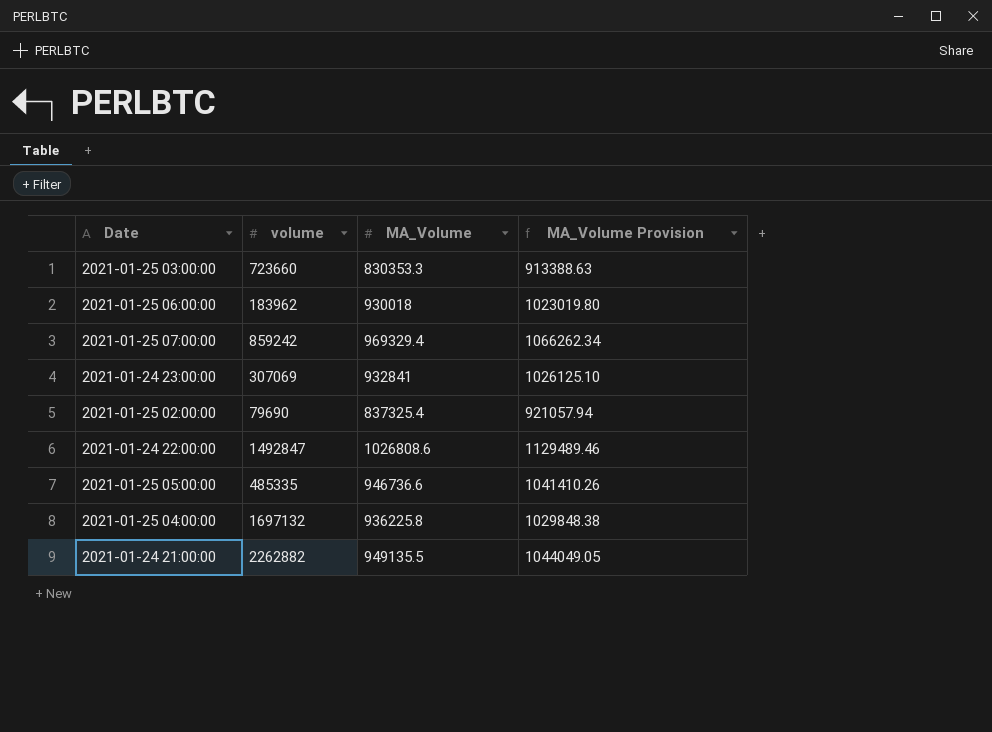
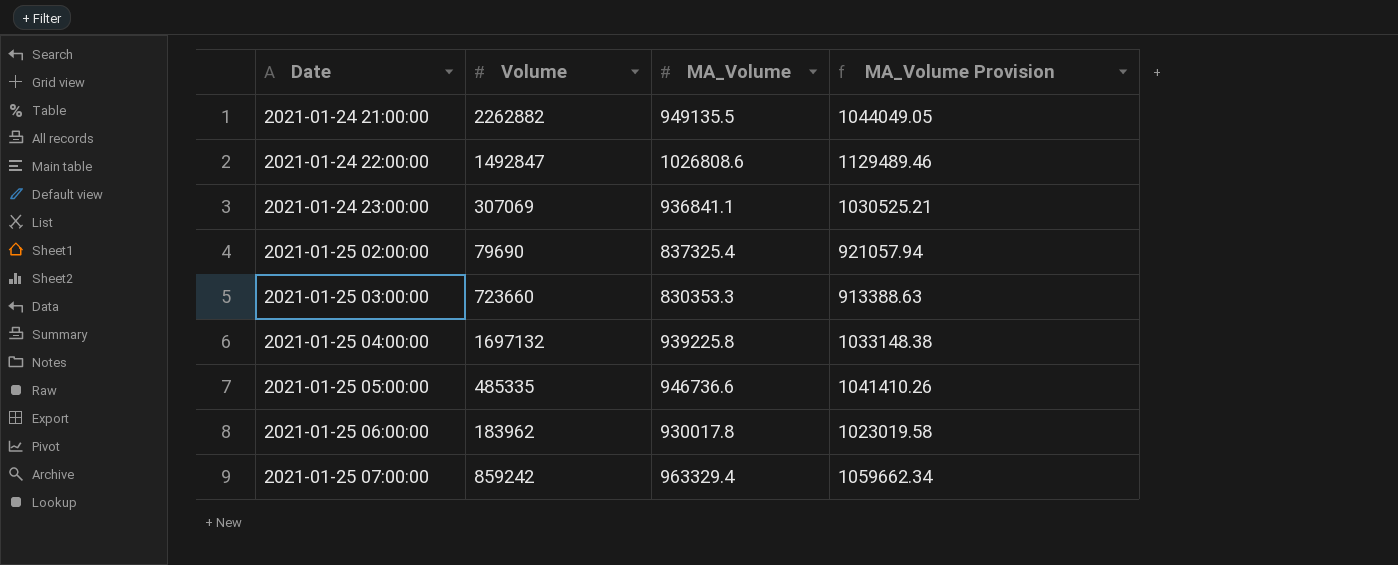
row order: none -> Date ascending
column name: volume -> Volume
2021-01-24 23:00:00 | MA_Volume: 932841 -> 936841.1
2021-01-24 23:00:00 | MA_Volume Provision: 1026125.10 -> 1030525.21
2021-01-25 04:00:00 | MA_Volume: 936225.8 -> 939225.8
2021-01-25 04:00:00 | MA_Volume Provision: 1029848.38 -> 1033148.38
2021-01-25 06:00:00 | MA_Volume: 930018 -> 930017.8
2021-01-25 06:00:00 | MA_Volume Provision: 1023019.80 -> 1023019.58
2021-01-25 07:00:00 | MA_Volume: 969329.4 -> 963329.4
2021-01-25 07:00:00 | MA_Volume Provision: 1066262.34 -> 1059662.34

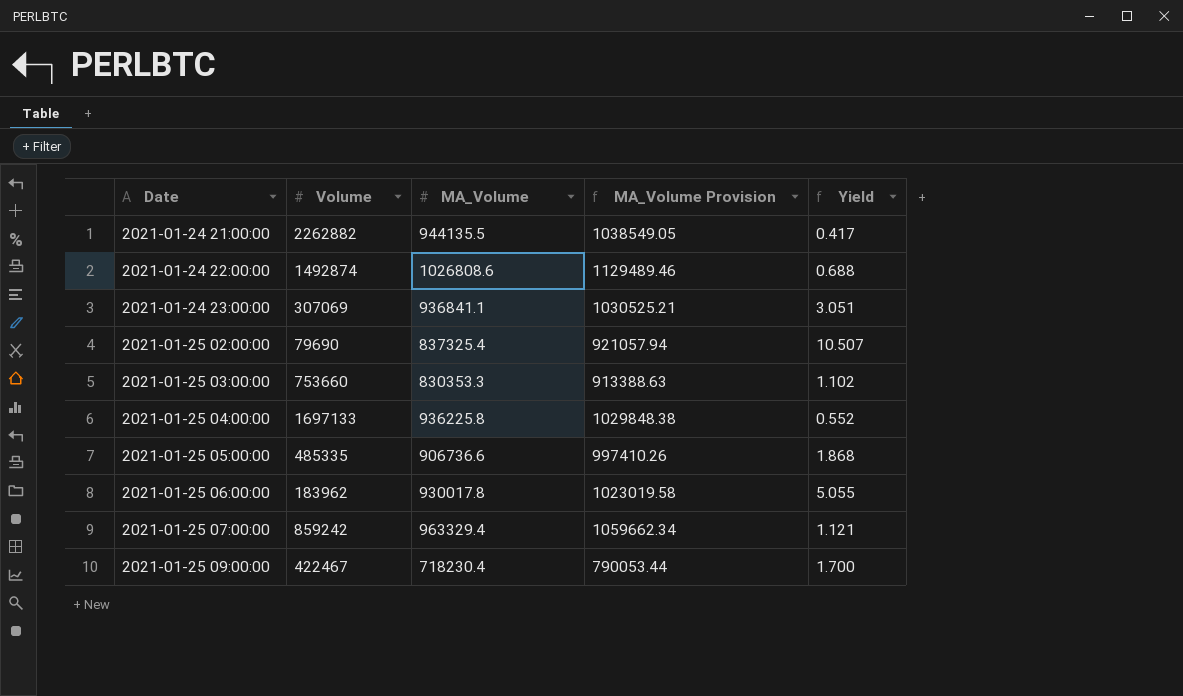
column Yield | formula: none -> [MA_Volume] / [Volume]
2021-01-24 21:00:00 | MA_Volume: 949135.5 -> 944135.5
2021-01-24 21:00:00 | MA_Volume Provision: 1044049.05 -> 1038549.05
2021-01-24 22:00:00 | Volume: 1492847 -> 1492874
2021-01-25 03:00:00 | Volume: 723660 -> 753660
2021-01-25 04:00:00 | Volume: 1697132 -> 1697133
2021-01-25 04:00:00 | MA_Volume: 939225.8 -> 936225.8
2021-01-25 04:00:00 | MA_Volume Provision: 1033148.38 -> 1029848.38
2021-01-25 05:00:00 | MA_Volume: 946736.6 -> 906736.6
2021-01-25 05:00:00 | MA_Volume Provision: 1041410.26 -> 997410.26
row 2021-01-25 09:00:00: none -> 422467 | 718230.4 | 790053.44 | 1.700

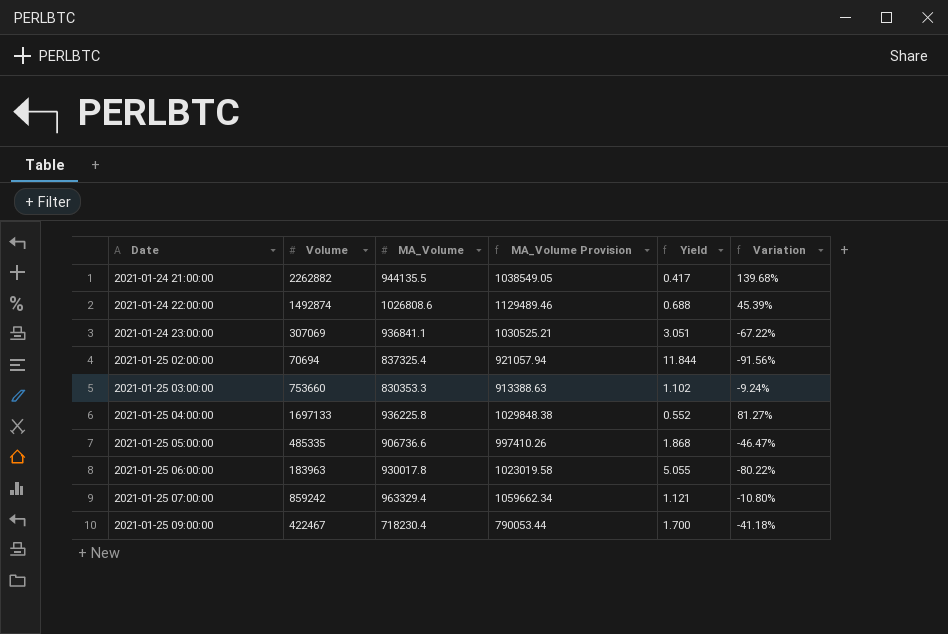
column Variation | formula: none -> ([Volume] - [MA_Volume]) / [MA_Volume]
2021-01-25 02:00:00 | Volume: 79690 -> 70694
2021-01-25 02:00:00 | Yield: 10.507 -> 11.844
2021-01-25 06:00:00 | Volume: 183962 -> 183963

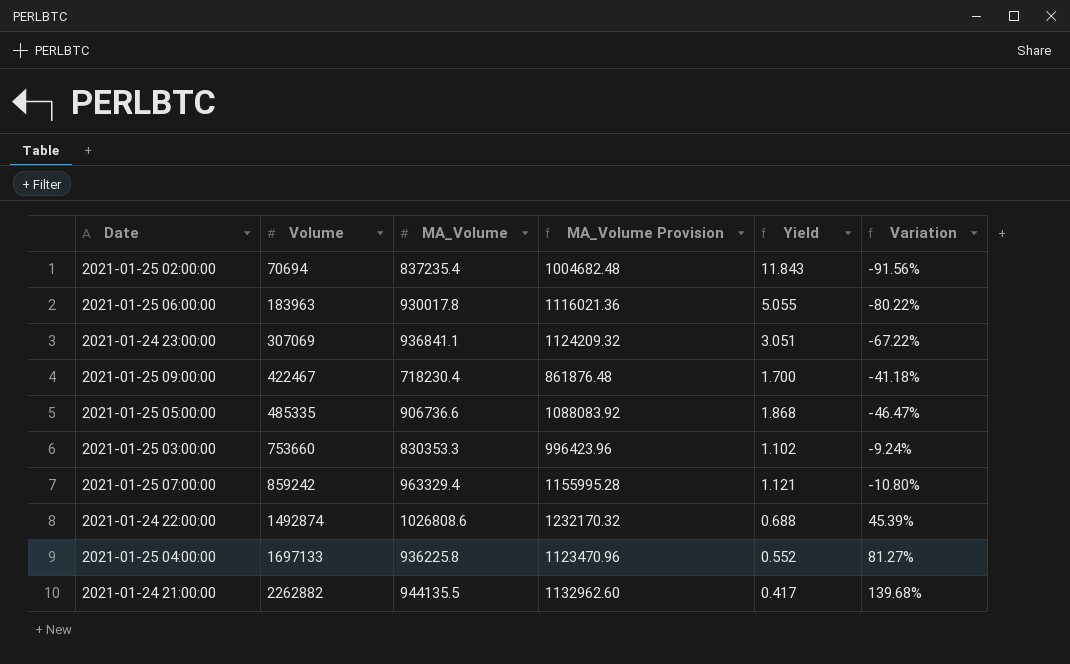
row order: Date ascending -> Volume ascending
column MA_Volume Provision | formula: [MA_Volume] * 1.1 -> [MA_Volume] * 1.2
2021-01-25 02:00:00 | MA_Volume: 837325.4 -> 837235.4
2021-01-25 02:00:00 | Yield: 11.844 -> 11.843

